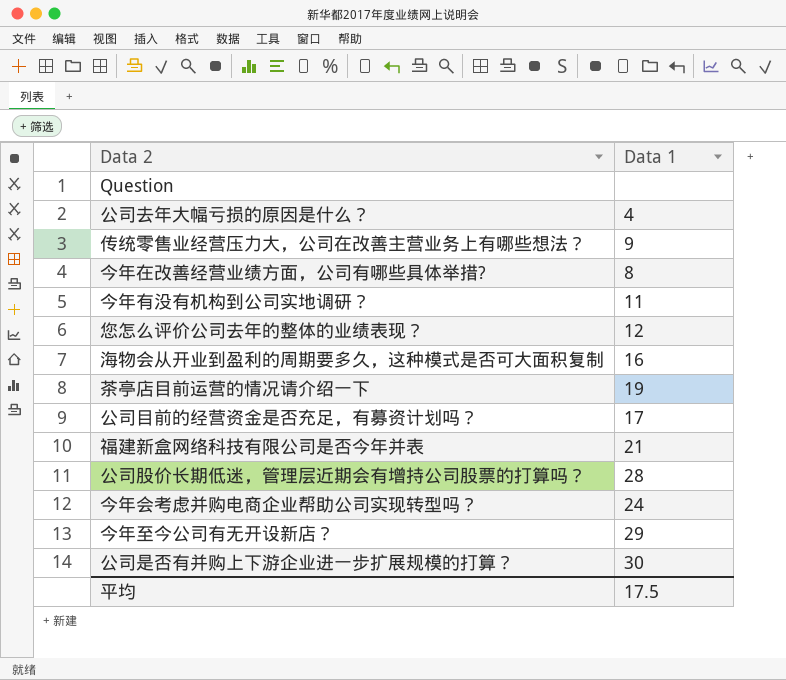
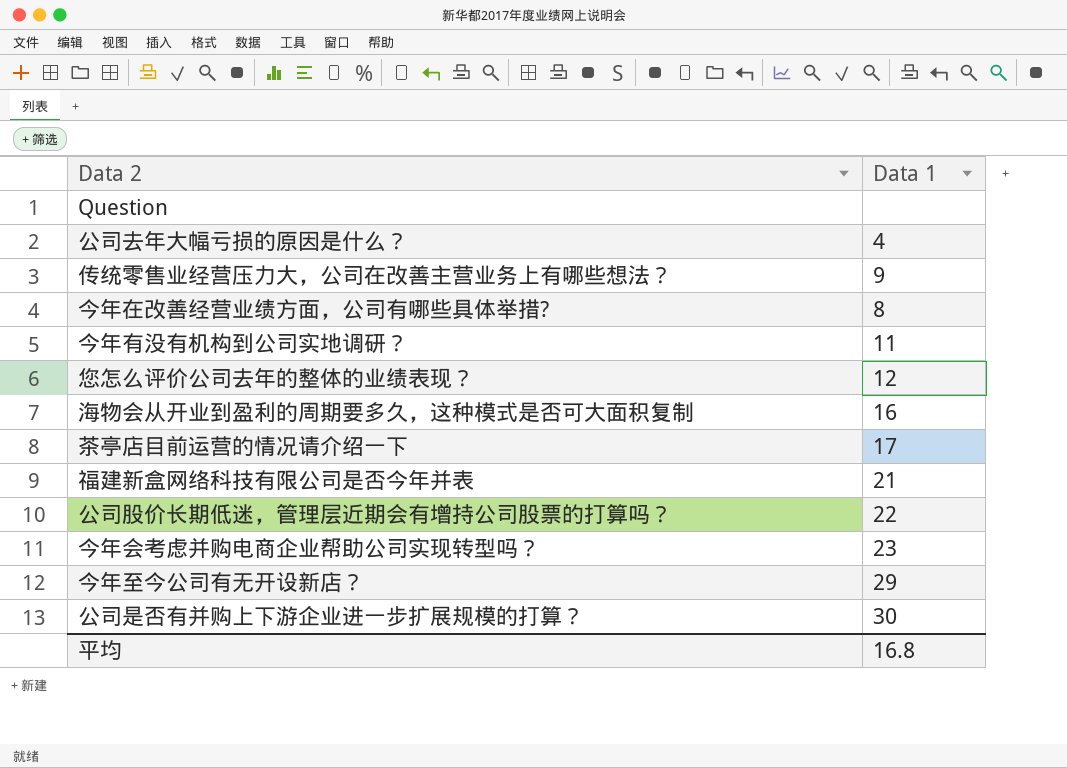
row 公司目前的经营资金是否充足，有募资计划吗？: 17 -> none
茶亭店目前运营的情况请介绍一下 | Data 1: 19 -> 17
公司股价长期低迷，管理层近期会有增持公司股票的打算吗？ | Data 1: 28 -> 22
今年会考虑并购电商企业帮助公司实现转型吗？ | Data 1: 24 -> 23
平均 | Data 1: 17.5 -> 16.8

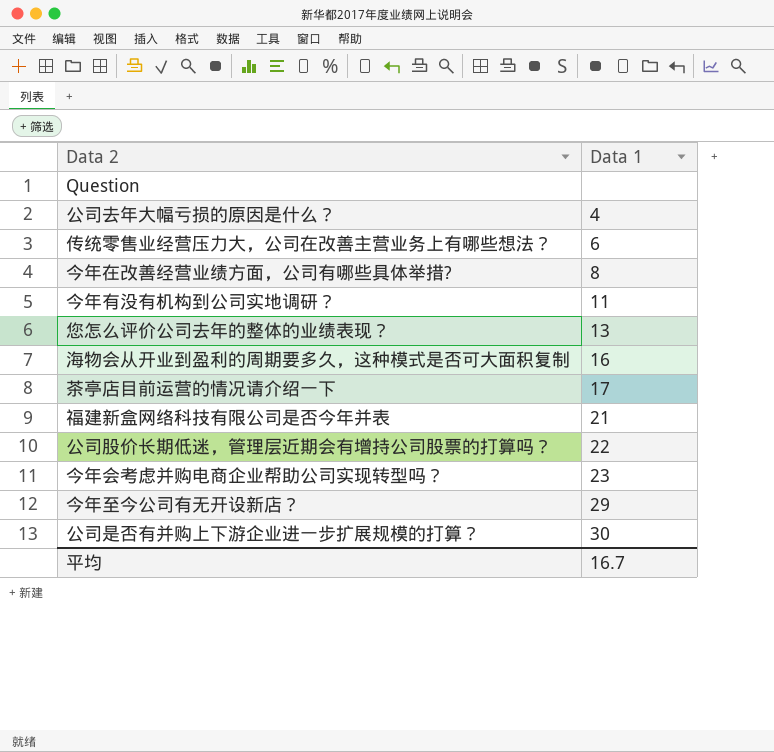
传统零售业经营压力大，公司在改善主营业务上有哪些想法？ | Data 1: 9 -> 6
您怎么评价公司去年的整体的业绩表现？ | Data 1: 12 -> 13
平均 | Data 1: 16.8 -> 16.7

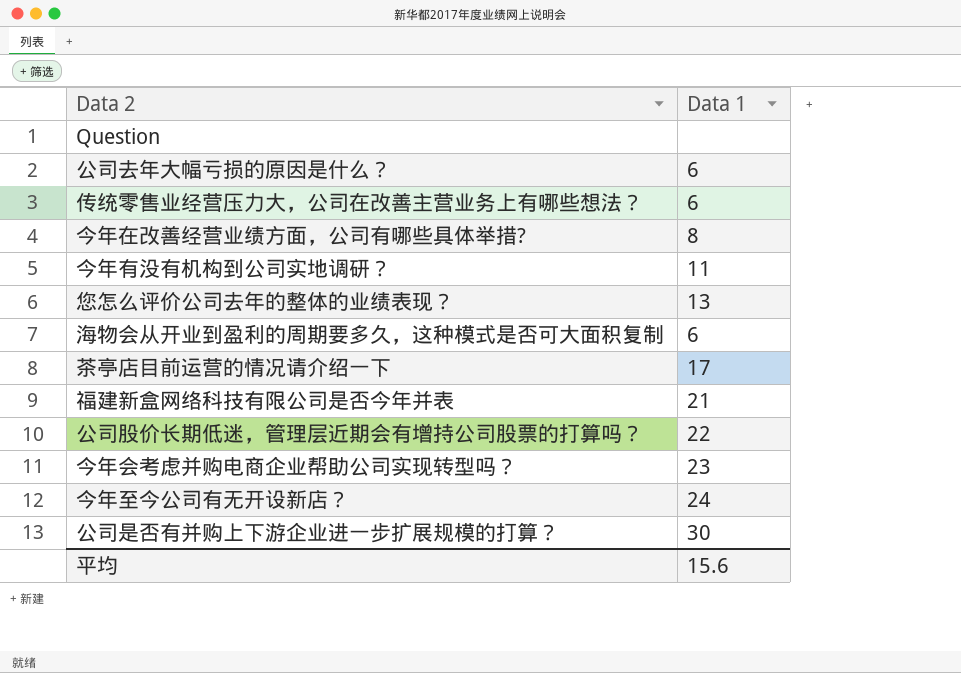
公司去年大幅亏损的原因是什么？ | Data 1: 4 -> 6
海物会从开业到盈利的周期要多久，这种模式是否可大面积复制 | Data 1: 16 -> 6
今年至今公司有无开设新店？ | Data 1: 29 -> 24
平均 | Data 1: 16.7 -> 15.6

